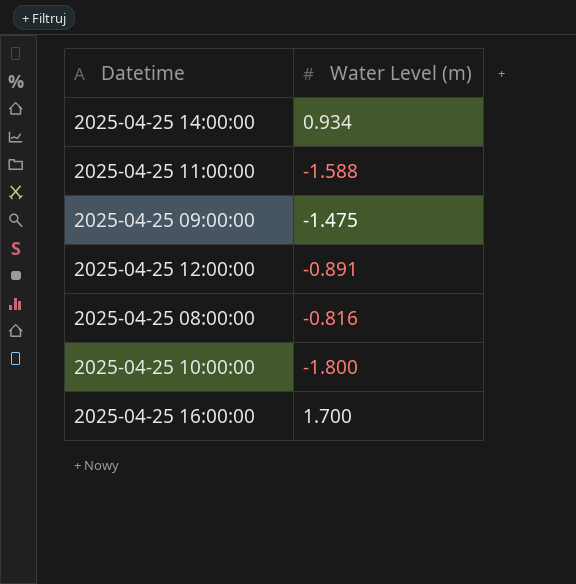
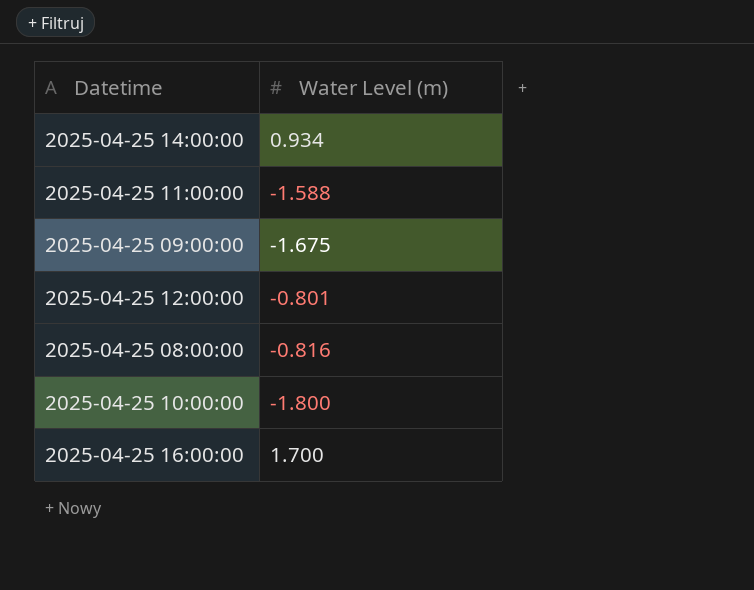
2025-04-25 09:00:00 | Water Level (m): -1.475 -> -1.675
2025-04-25 12:00:00 | Water Level (m): -0.891 -> -0.801

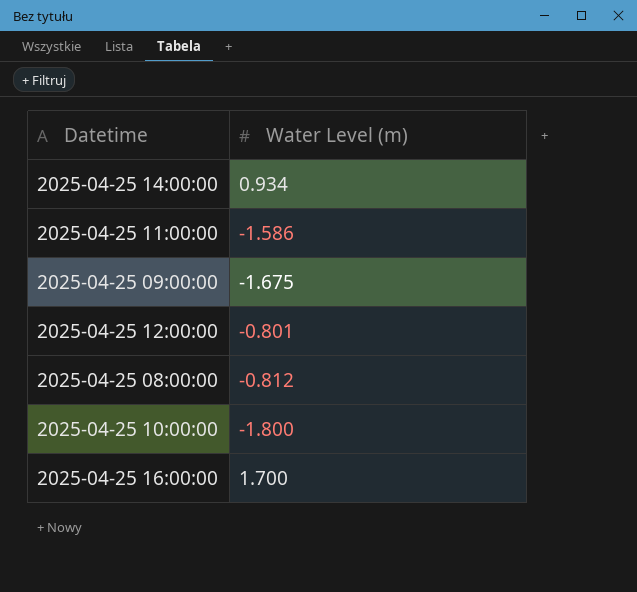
2025-04-25 11:00:00 | Water Level (m): -1.588 -> -1.586
2025-04-25 08:00:00 | Water Level (m): -0.816 -> -0.812

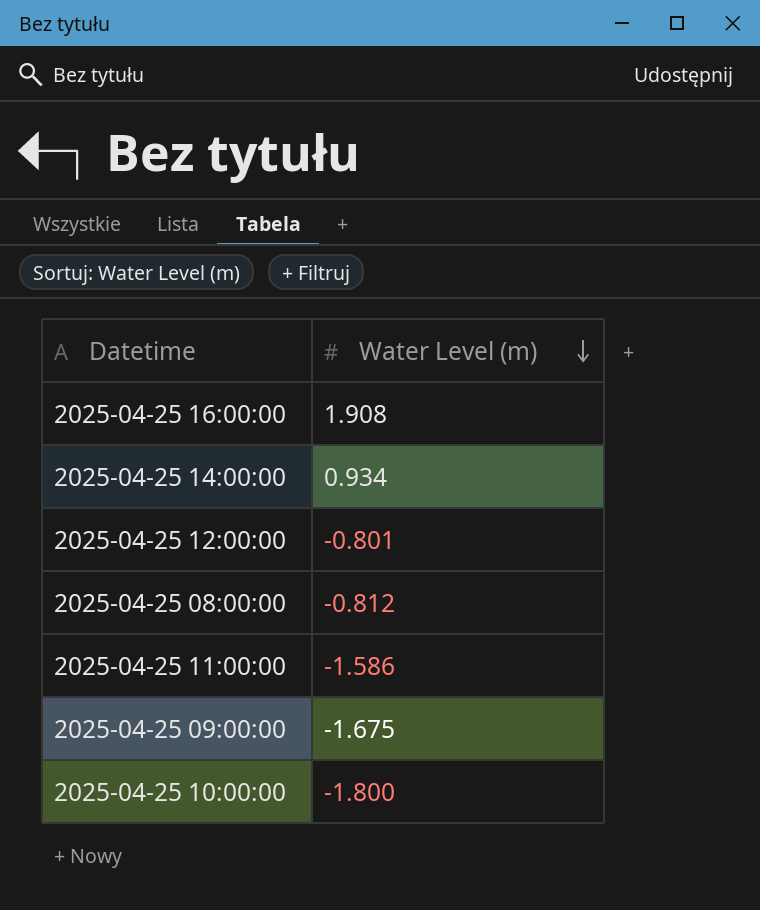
row order: none -> Water Level (m) descending
2025-04-25 16:00:00 | Water Level (m): 1.700 -> 1.908

